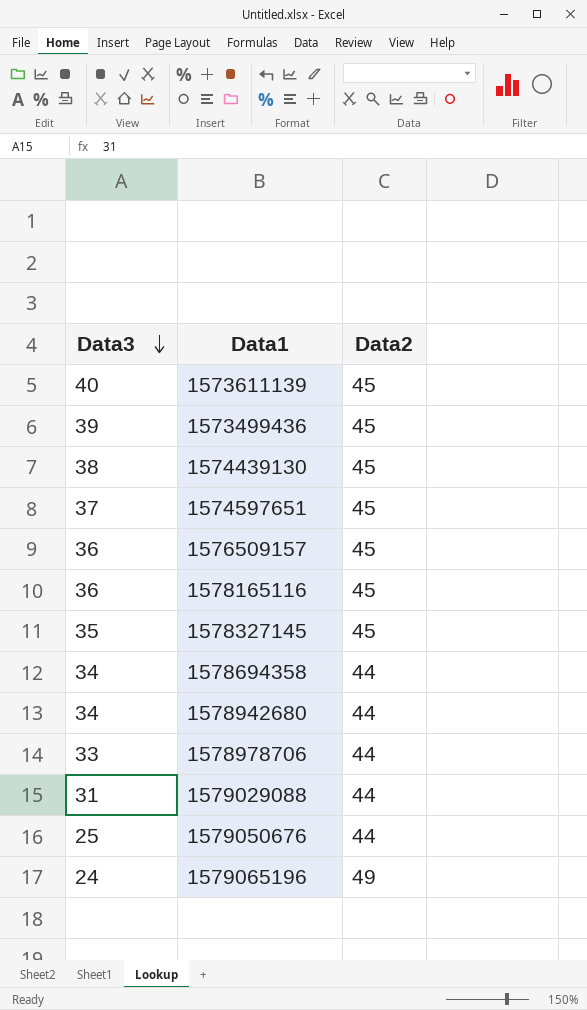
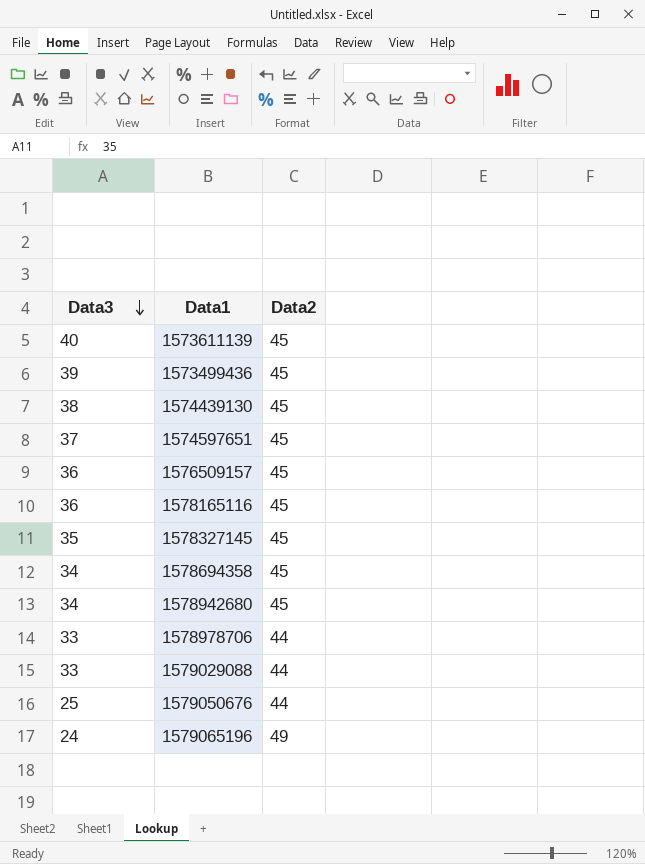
1578694358 | Data2: 44 -> 45
1578942680 | Data2: 44 -> 45
1579029088 | Data3: 31 -> 33

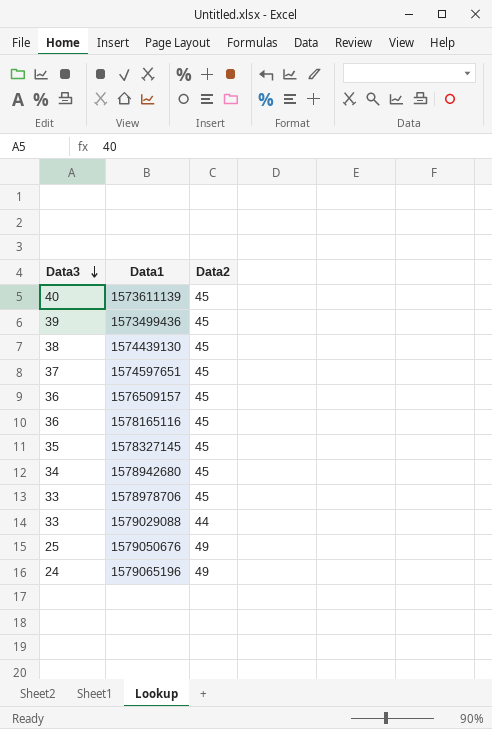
row 1578694358: 34 | 45 -> none
1578978706 | Data2: 44 -> 45
1579050676 | Data2: 44 -> 49

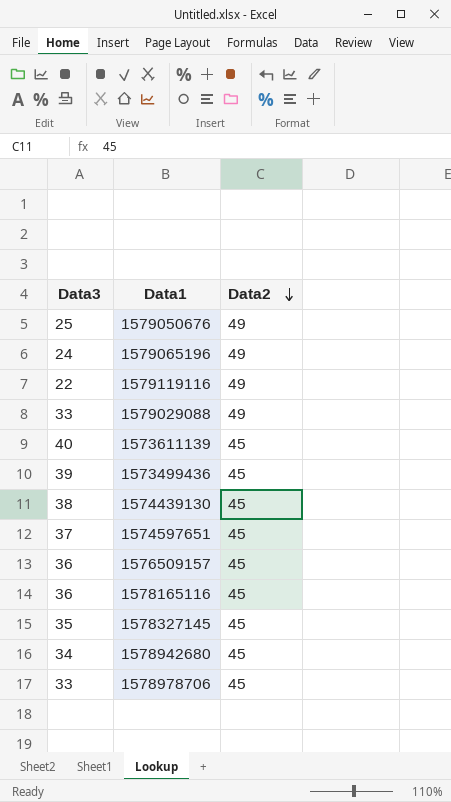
row order: Data3 descending -> Data2 descending
row 1579119116: none -> 22 | 49
1579029088 | Data2: 44 -> 49

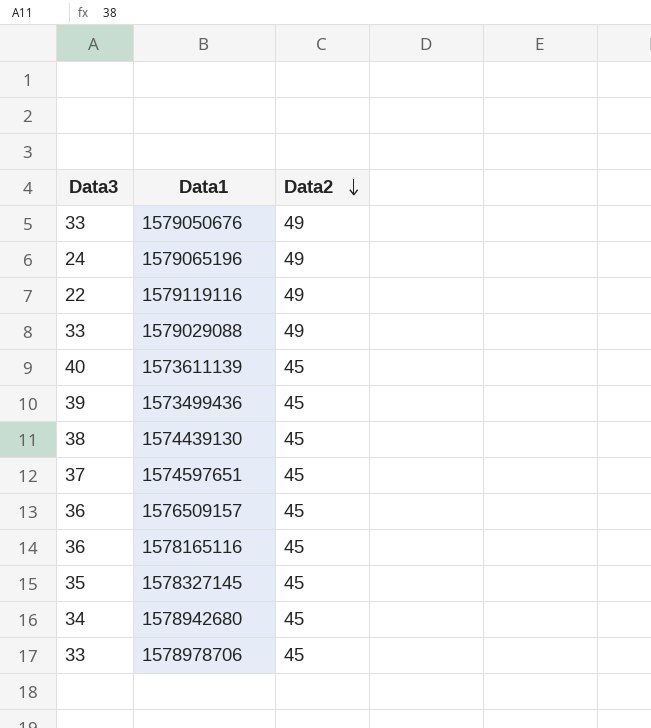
1579050676 | Data3: 25 -> 33

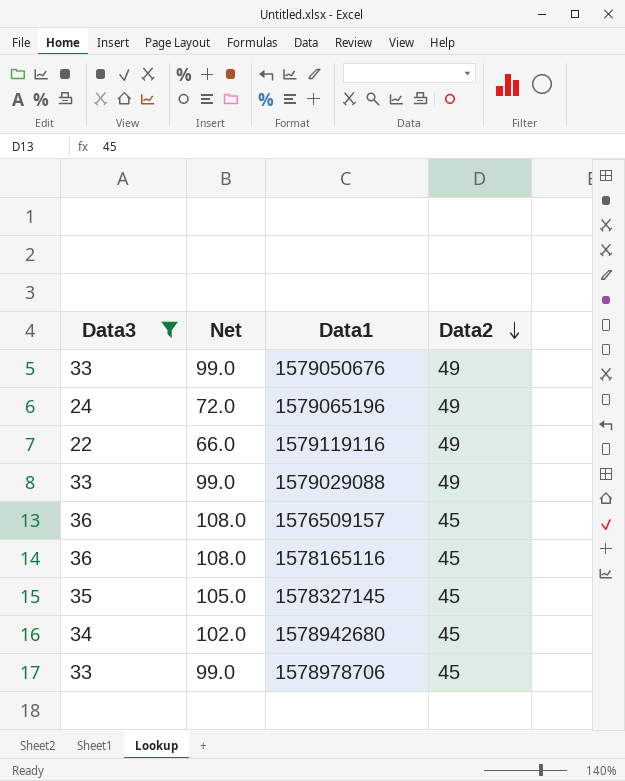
filter: none -> Data3 <= 36
column Net | formula: none -> [Data3] * 3

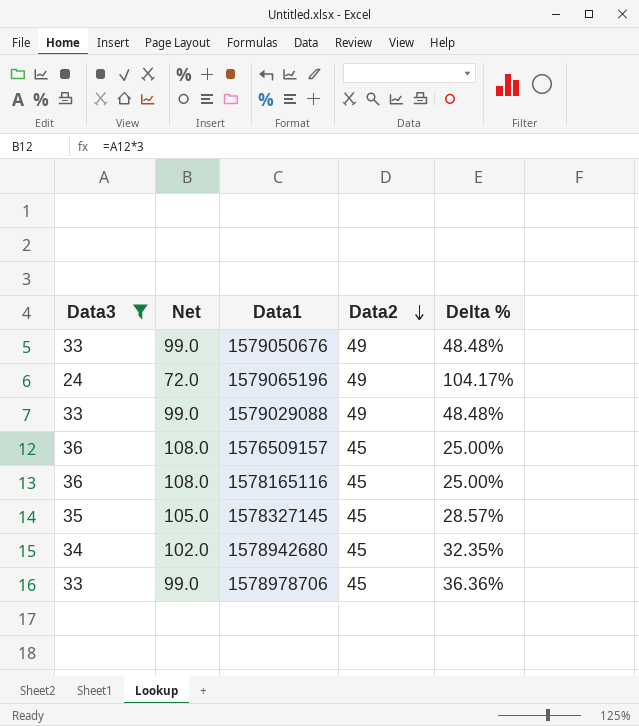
column Delta % | formula: none -> ([Data2] - [Data3]) / [Data3]
row 1579119116: 22 | 66.0 | 49 -> none

